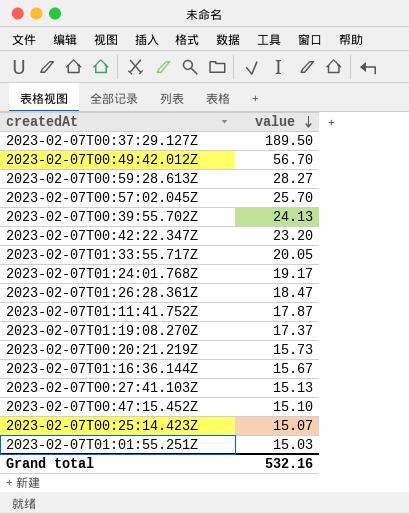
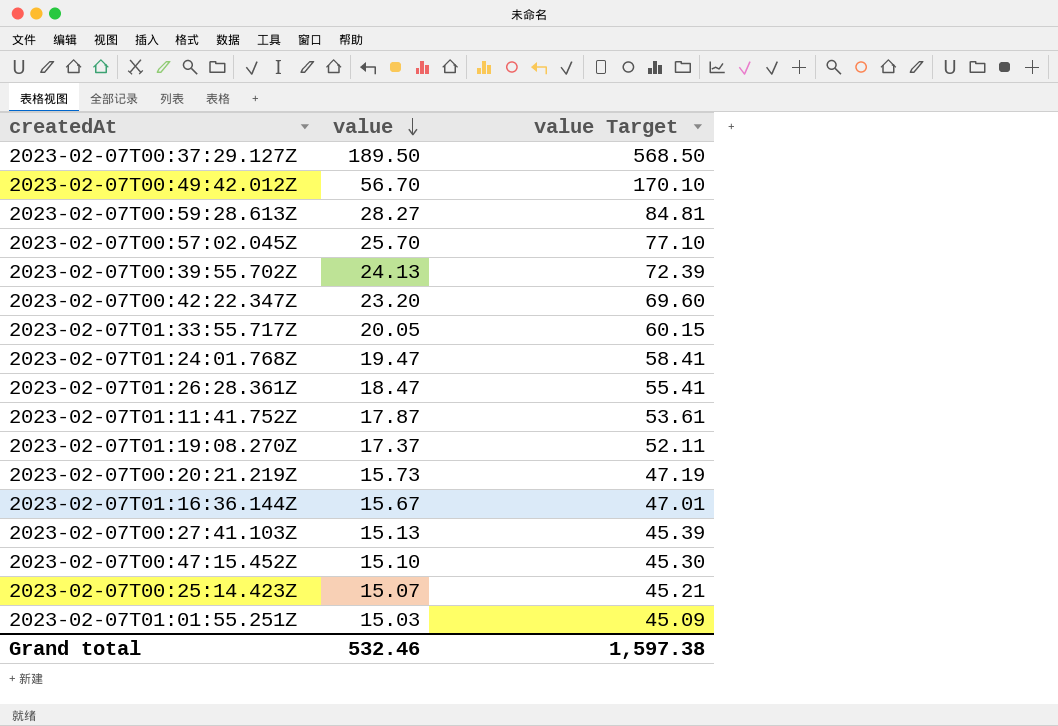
column value Target | formula: none -> [value] * 3
2023-02-07T01:24:01.768Z | value: 19.17 -> 19.47
Grand total | value: 532.16 -> 532.46

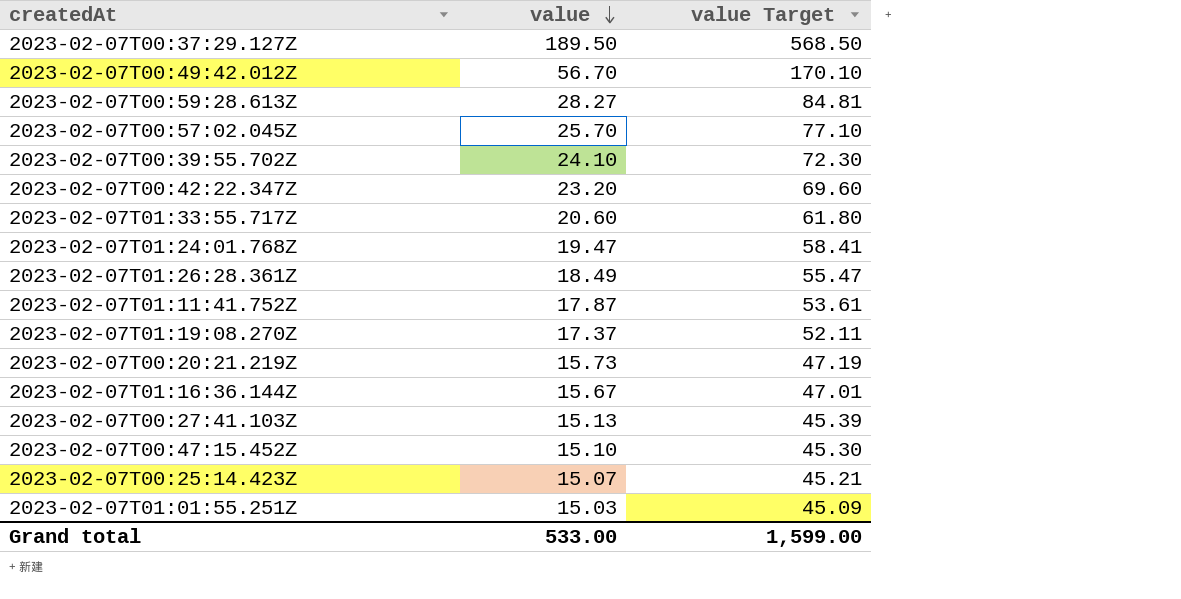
2023-02-07T00:39:55.702Z | value: 24.13 -> 24.10
2023-02-07T00:39:55.702Z | value Target: 72.39 -> 72.30
2023-02-07T01:33:55.717Z | value: 20.05 -> 20.60
2023-02-07T01:33:55.717Z | value Target: 60.15 -> 61.80
2023-02-07T01:26:28.361Z | value: 18.47 -> 18.49
2023-02-07T01:26:28.361Z | value Target: 55.41 -> 55.47
Grand total | value: 532.46 -> 533.00
Grand total | value Target: 1,597.38 -> 1,599.00

